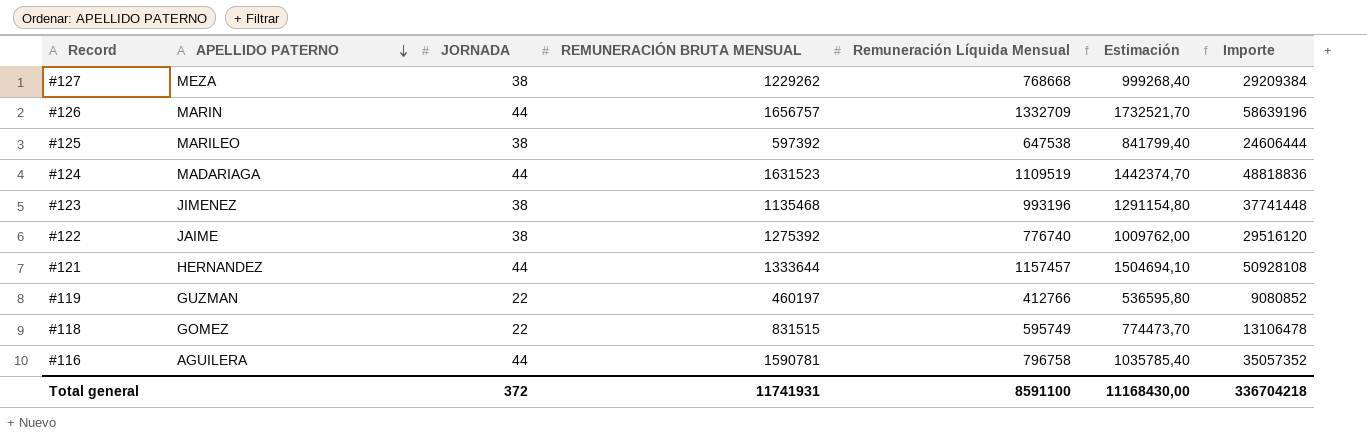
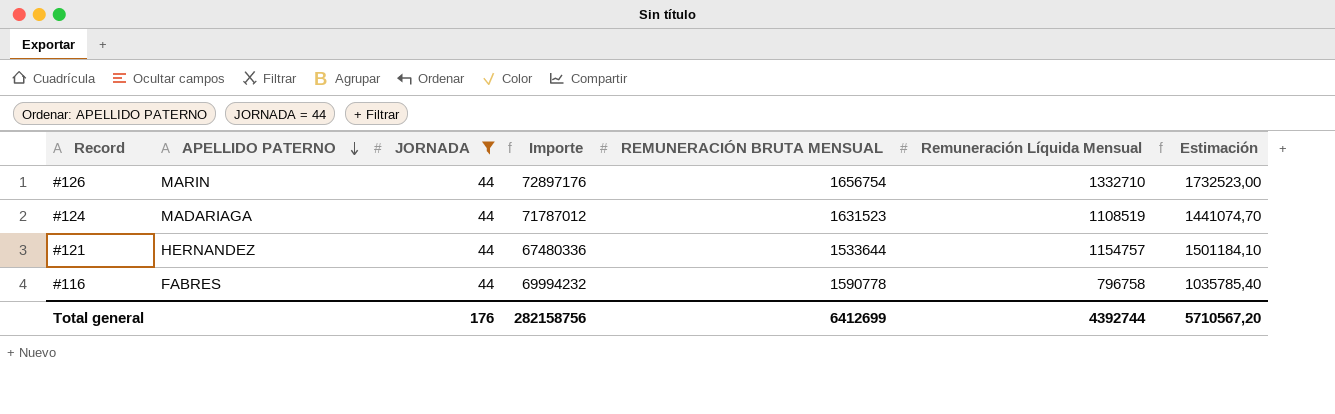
filter: none -> JORNADA = 44
column Importe | formula: [JORNADA] * [Remuneración Líquida Mensual] -> [JORNADA] * [REMUNERACIÓN BRUTA MENSUAL]
column Importe | position: 7 -> 4
#126 | REMUNERACIÓN BRUTA MENSUAL: 1656757 -> 1656754
#126 | Remuneración Líquida Mensual: 1332709 -> 1332710
#126 | Estimación: 1732521,70 -> 1732523,00
#124 | Remuneración Líquida Mensual: 1109519 -> 1108519
#124 | Estimación: 1442374,70 -> 1441074,70
#121 | REMUNERACIÓN BRUTA MENSUAL: 1333644 -> 1533644
#121 | Remuneración Líquida Mensual: 1157457 -> 1154757
#121 | Estimación: 1504694,10 -> 1501184,10
#116 | APELLIDO PATERNO: AGUILERA -> FABRES
#116 | REMUNERACIÓN BRUTA MENSUAL: 1590781 -> 1590778
Total general | JORNADA: 372 -> 176
Total general | Importe: 336704218 -> 282158756
Total general | REMUNERACIÓN BRUTA MENSUAL: 11741931 -> 6412699
Total general | Remuneración Líquida Mensual: 8591100 -> 4392744
Total general | Estimación: 11168430,00 -> 5710567,20

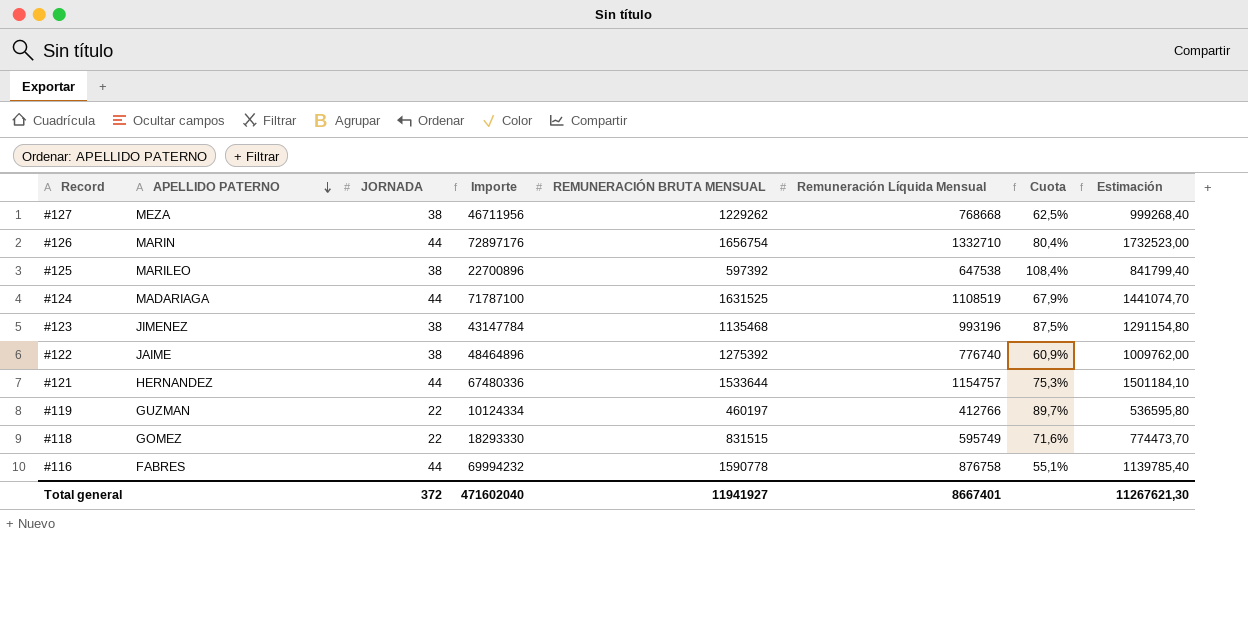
filter: JORNADA = 44 -> none
column Cuota | formula: none -> [Remuneración Líquida Mensual] / [REMUNERACIÓN BRUTA MENSUAL]
#124 | Importe: 71787012 -> 71787100
#124 | REMUNERACIÓN BRUTA MENSUAL: 1631523 -> 1631525
#116 | Remuneración Líquida Mensual: 796758 -> 876758
#116 | Estimación: 1035785,40 -> 1139785,40
Total general | JORNADA: 176 -> 372
Total general | Importe: 282158756 -> 471602040
Total general | REMUNERACIÓN BRUTA MENSUAL: 6412699 -> 11941927
Total general | Remuneración Líquida Mensual: 4392744 -> 8667401
Total general | Estimación: 5710567,20 -> 11267621,30

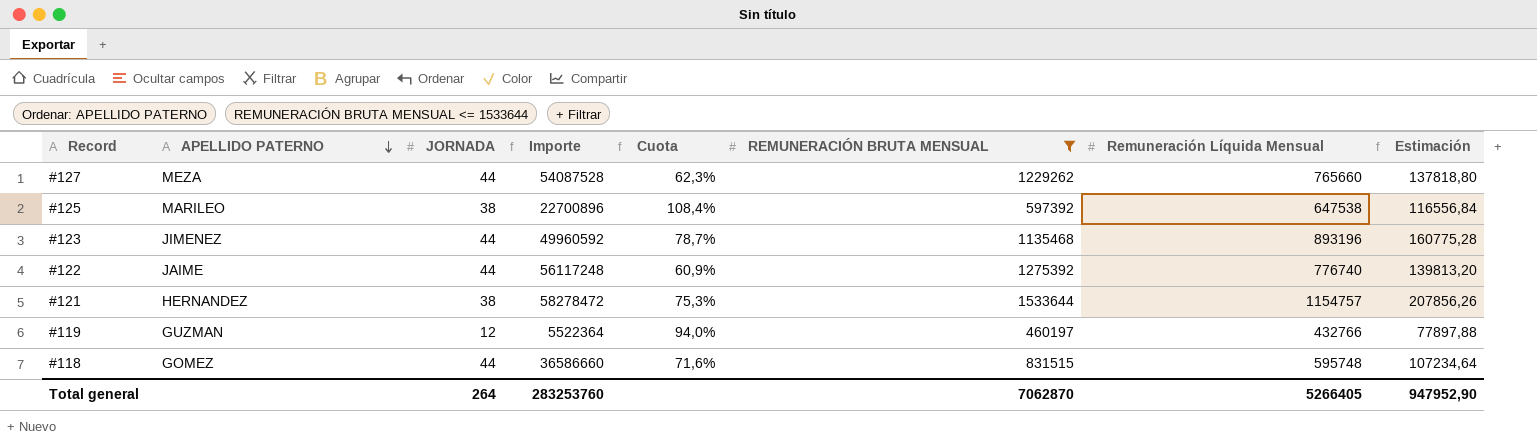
filter: none -> REMUNERACIÓN BRUTA MENSUAL <= 1533644
column Cuota | position: 7 -> 5
column Estimación | formula: [Remuneración Líquida Mensual] * 1,3 -> [Remuneración Líquida Mensual] * 0,18
#127 | JORNADA: 38 -> 44
#127 | Importe: 46711956 -> 54087528
#127 | Cuota: 62,5% -> 62,3%
#127 | Remuneración Líquida Mensual: 768668 -> 765660
#123 | JORNADA: 38 -> 44
#123 | Importe: 43147784 -> 49960592
#123 | Cuota: 87,5% -> 78,7%
#123 | Remuneración Líquida Mensual: 993196 -> 893196
#122 | JORNADA: 38 -> 44
#122 | Importe: 48464896 -> 56117248
#121 | JORNADA: 44 -> 38
#121 | Importe: 67480336 -> 58278472
#119 | JORNADA: 22 -> 12
#119 | Importe: 10124334 -> 5522364
#119 | Cuota: 89,7% -> 94,0%
#119 | Remuneración Líquida Mensual: 412766 -> 432766
#118 | JORNADA: 22 -> 44
#118 | Importe: 18293330 -> 36586660
#118 | Remuneración Líquida Mensual: 595749 -> 595748
Total general | JORNADA: 372 -> 264
Total general | Importe: 471602040 -> 283253760
Total general | REMUNERACIÓN BRUTA MENSUAL: 11941927 -> 7062870
Total general | Remuneración Líquida Mensual: 8667401 -> 5266405
Total general | Estimación: 11267621,30 -> 947952,90

